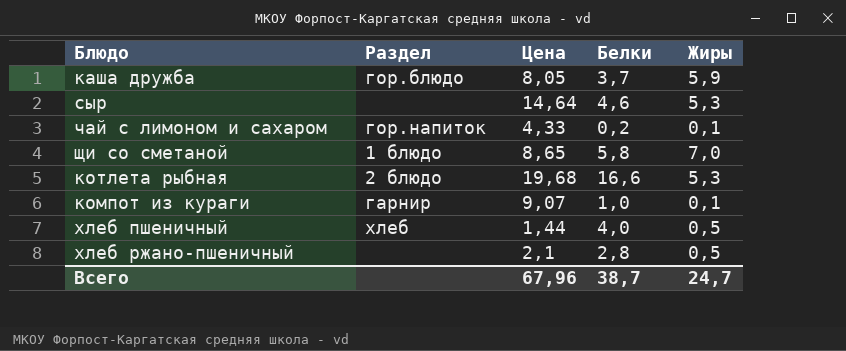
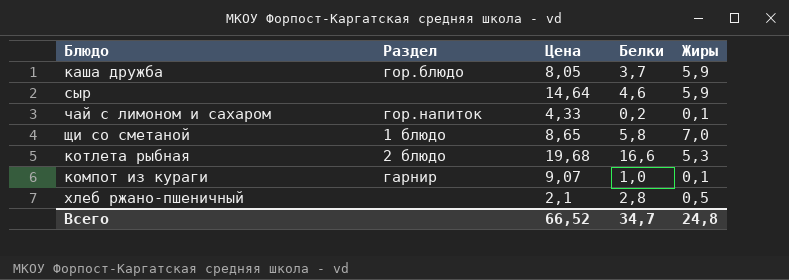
row хлеб пшеничный: хлеб | 1,44 | 4,0 | 0,5 -> none
сыр | Жиры: 5,3 -> 5,9
Всего | Цена: 67,96 -> 66,52
Всего | Белки: 38,7 -> 34,7
Всего | Жиры: 24,7 -> 24,8

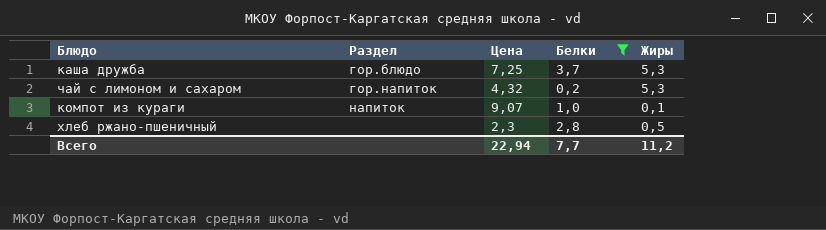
filter: none -> Белки <= 3,7
каша дружба | Цена: 8,05 -> 7,25
каша дружба | Жиры: 5,9 -> 5,3
чай с лимоном и сахаром | Цена: 4,33 -> 4,32
чай с лимоном и сахаром | Жиры: 0,1 -> 5,3
компот из кураги | Раздел: гарнир -> напиток
хлеб ржано-пшеничный | Цена: 2,1 -> 2,3
Всего | Цена: 66,52 -> 22,94
Всего | Белки: 34,7 -> 7,7
Всего | Жиры: 24,8 -> 11,2

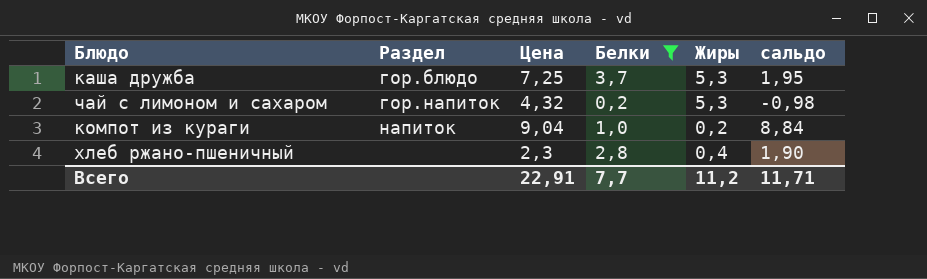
column сальдо | formula: none -> [Цена] - [Жиры]
компот из кураги | Цена: 9,07 -> 9,04
компот из кураги | Жиры: 0,1 -> 0,2
хлеб ржано-пшеничный | Жиры: 0,5 -> 0,4
Всего | Цена: 22,94 -> 22,91

